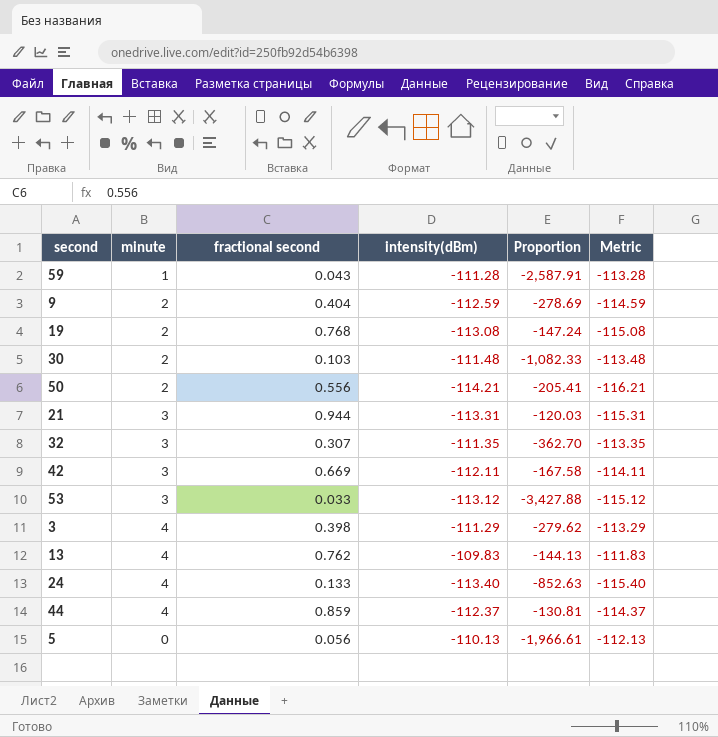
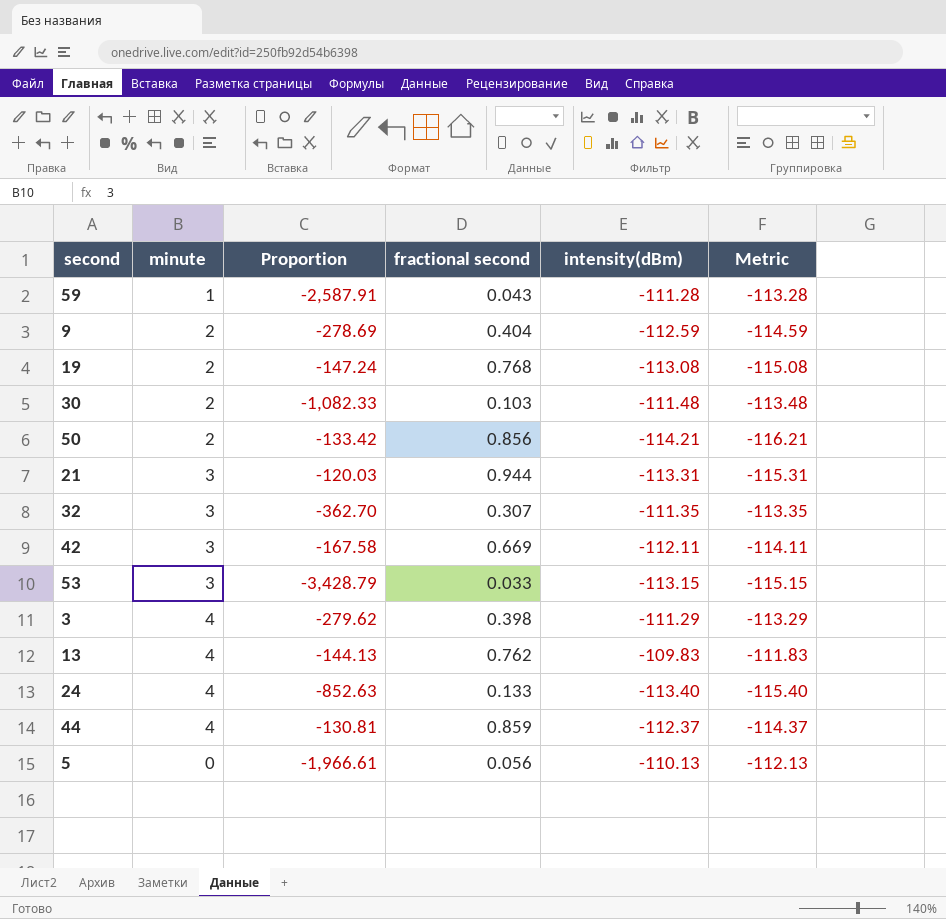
column Proportion | position: 5 -> 3
50 | Proportion: -205.41 -> -133.42
50 | fractional second: 0.556 -> 0.856
53 | Proportion: -3,427.88 -> -3,428.79
53 | intensity(dBm): -113.12 -> -113.15
53 | Metric: -115.12 -> -115.15

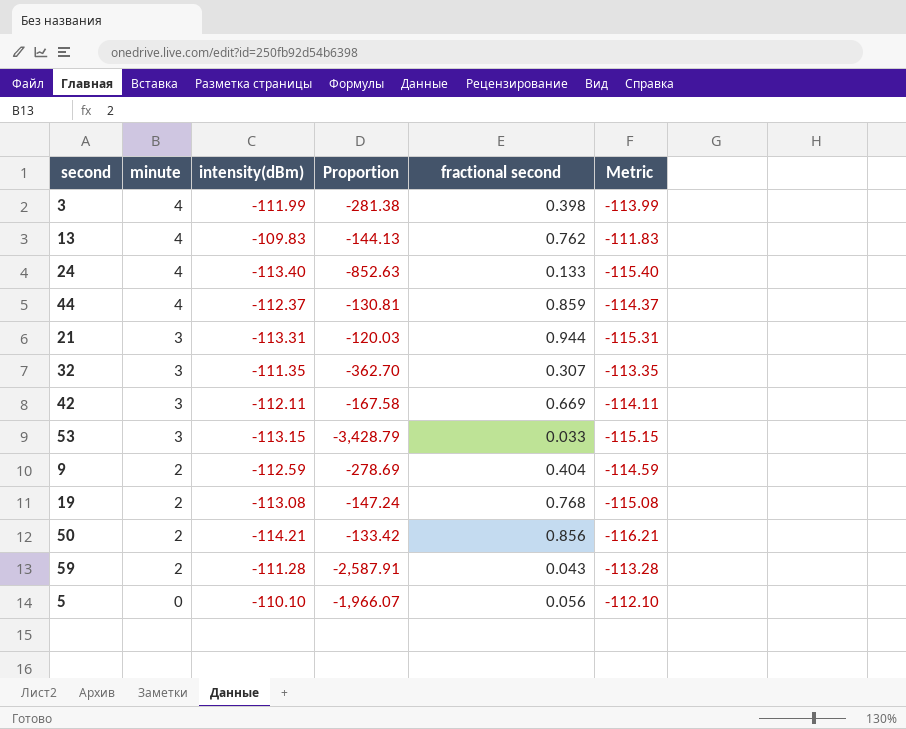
row order: none -> minute descending
column intensity(dBm) | position: 5 -> 3
row 30: 2 | -1,082.33 | 0.103 | -111.48 | -113.48 -> none
3 | intensity(dBm): -111.29 -> -111.99
3 | Proportion: -279.62 -> -281.38
3 | Metric: -113.29 -> -113.99
59 | minute: 1 -> 2
5 | intensity(dBm): -110.13 -> -110.10
5 | Proportion: -1,966.61 -> -1,966.07
5 | Metric: -112.13 -> -112.10

